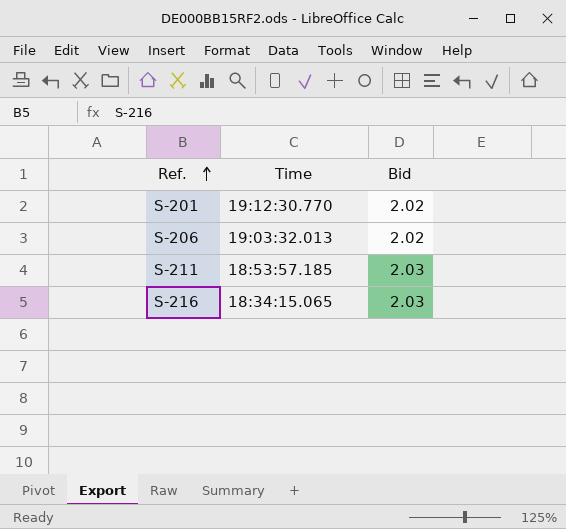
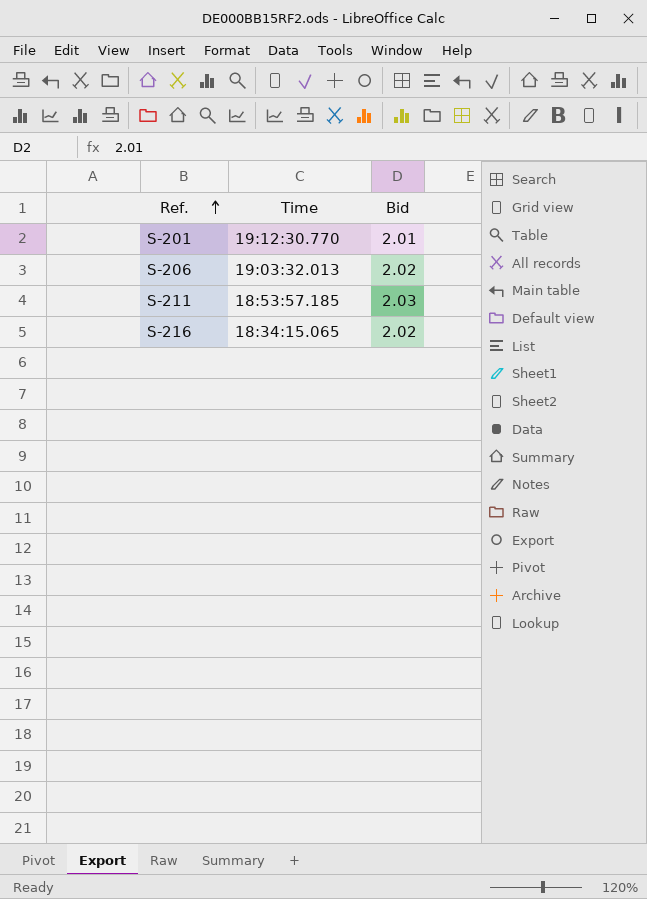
S-201 | Bid: 2.02 -> 2.01
S-216 | Bid: 2.03 -> 2.02

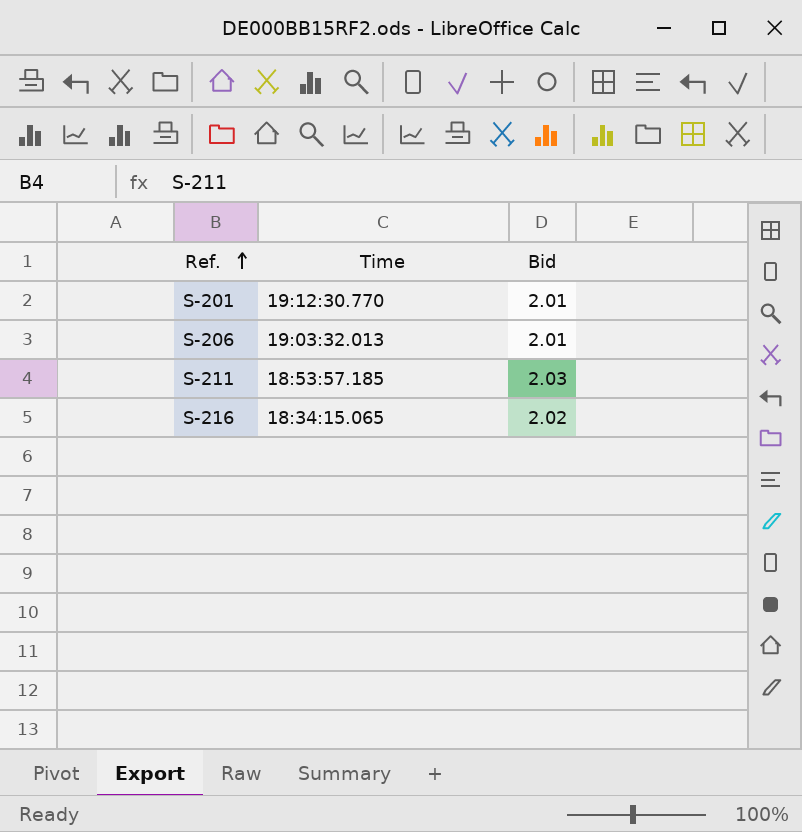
S-206 | Bid: 2.02 -> 2.01

